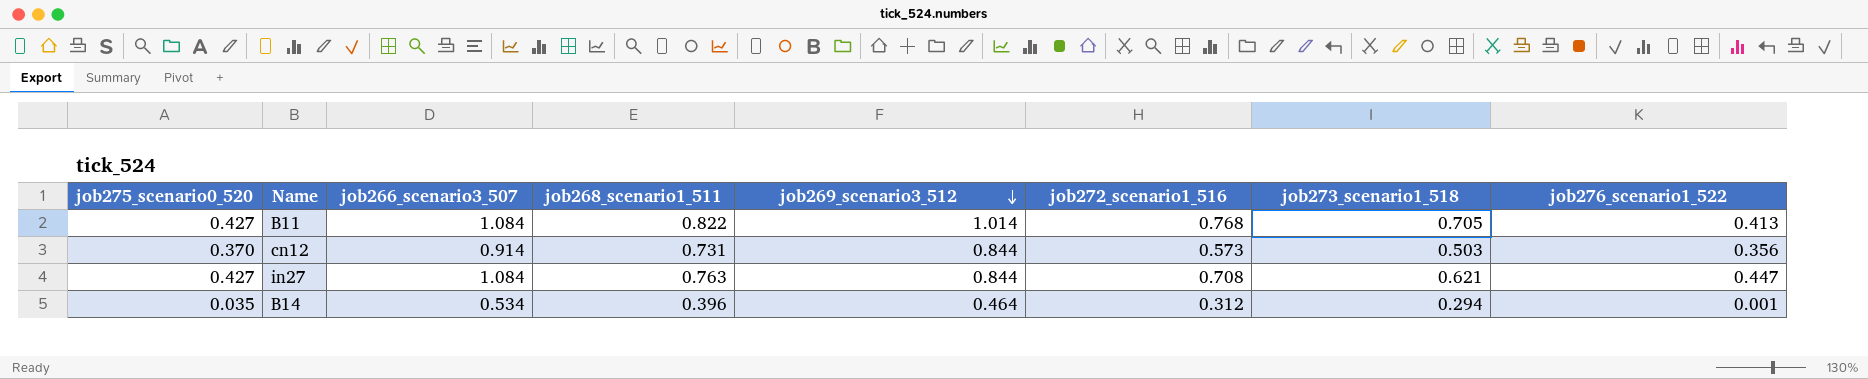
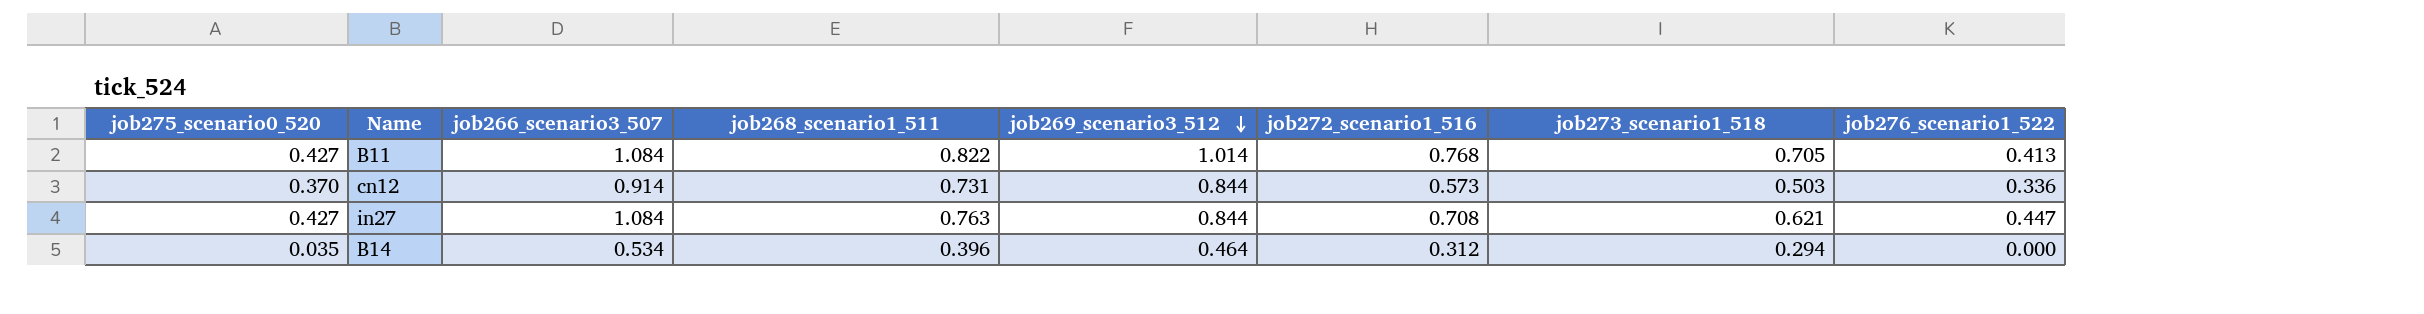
cn12 | job276_scenario1_522: 0.356 -> 0.336
B14 | job276_scenario1_522: 0.001 -> 0.000

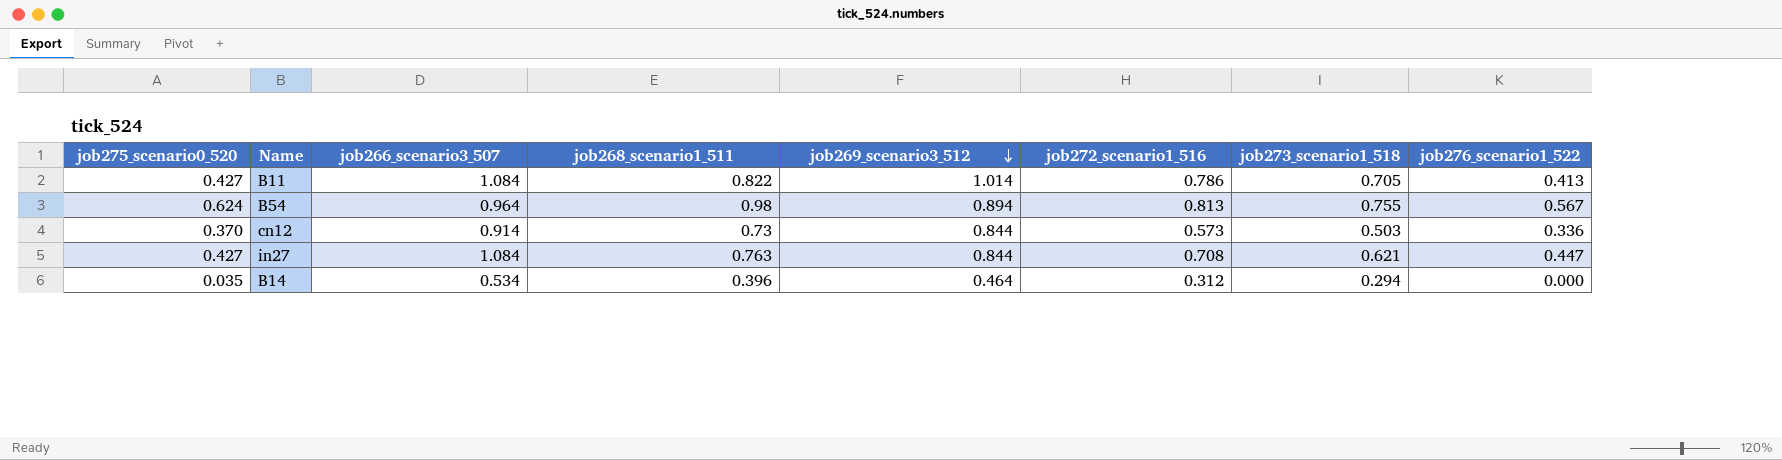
B11 | job272_scenario1_516: 0.768 -> 0.786
row B54: none -> 0.624 | 0.964 | 0.98 | 0.894 | 0.813 | 0.755 | 0.567
cn12 | job268_scenario1_511: 0.731 -> 0.73

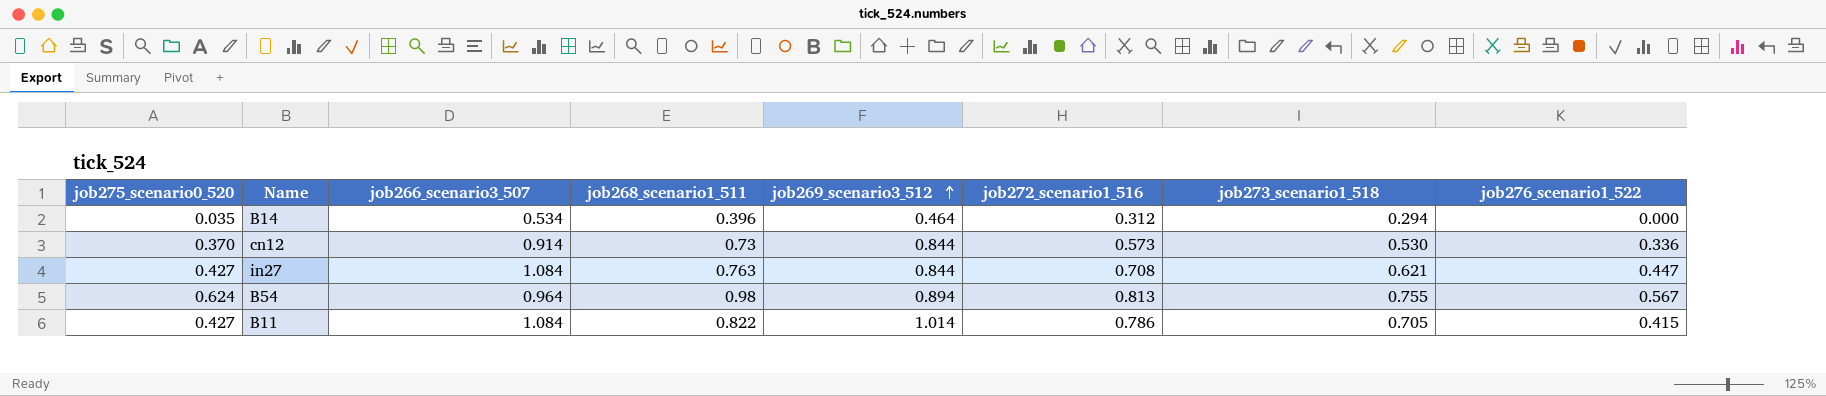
row order: job269_scenario3_512 descending -> job269_scenario3_512 ascending
cn12 | job273_scenario1_518: 0.503 -> 0.530
B11 | job276_scenario1_522: 0.413 -> 0.415

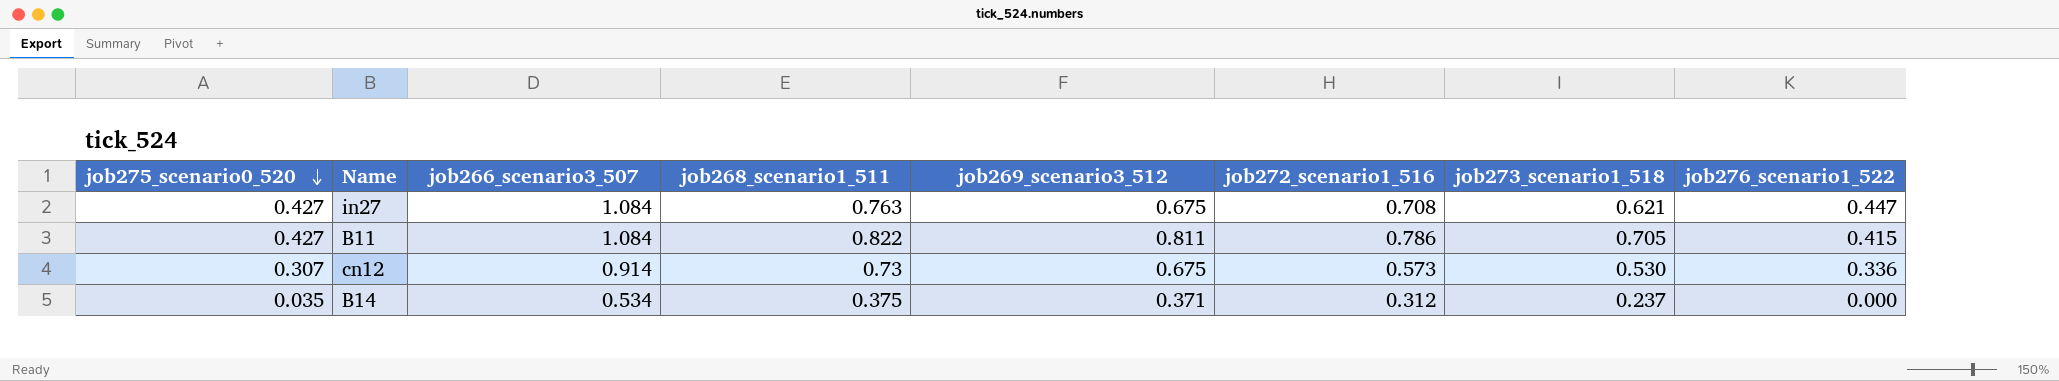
row order: job269_scenario3_512 ascending -> job275_scenario0_520 descending
row B54: 0.624 | 0.964 | 0.98 | 0.894 | 0.813 | 0.755 | 0.567 -> none
in27 | job269_scenario3_512: 0.844 -> 0.675
B11 | job269_scenario3_512: 1.014 -> 0.811
cn12 | job275_scenario0_520: 0.370 -> 0.307
cn12 | job269_scenario3_512: 0.844 -> 0.675
B14 | job268_scenario1_511: 0.396 -> 0.375
B14 | job269_scenario3_512: 0.464 -> 0.371
B14 | job273_scenario1_518: 0.294 -> 0.237

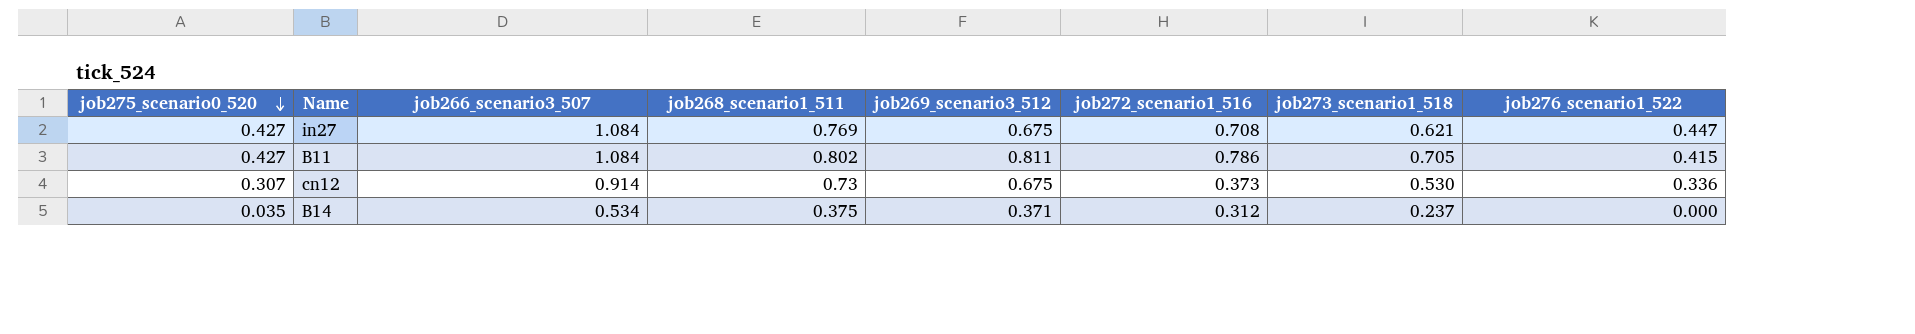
in27 | job268_scenario1_511: 0.763 -> 0.769
B11 | job268_scenario1_511: 0.822 -> 0.802
cn12 | job272_scenario1_516: 0.573 -> 0.373

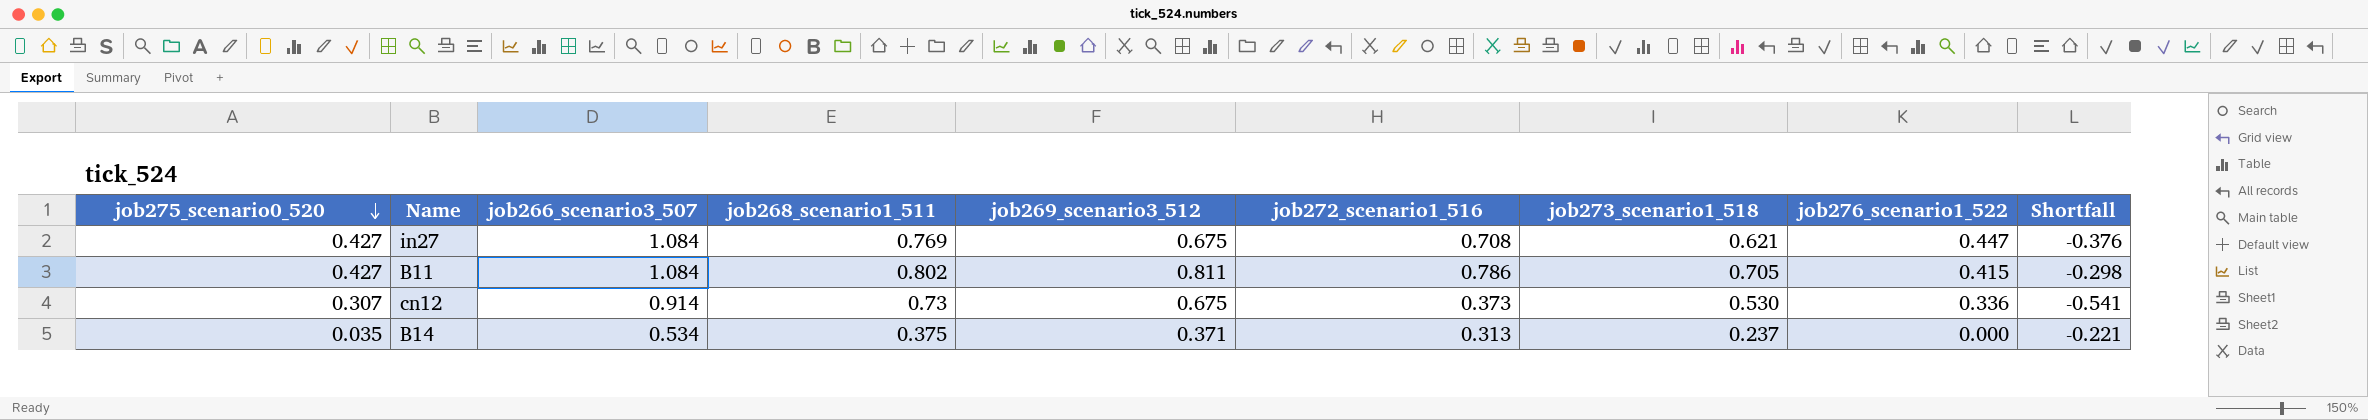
column Shortfall | formula: none -> [job272_scenario1_516] - [job266_scenario3_507]
B14 | job272_scenario1_516: 0.312 -> 0.313

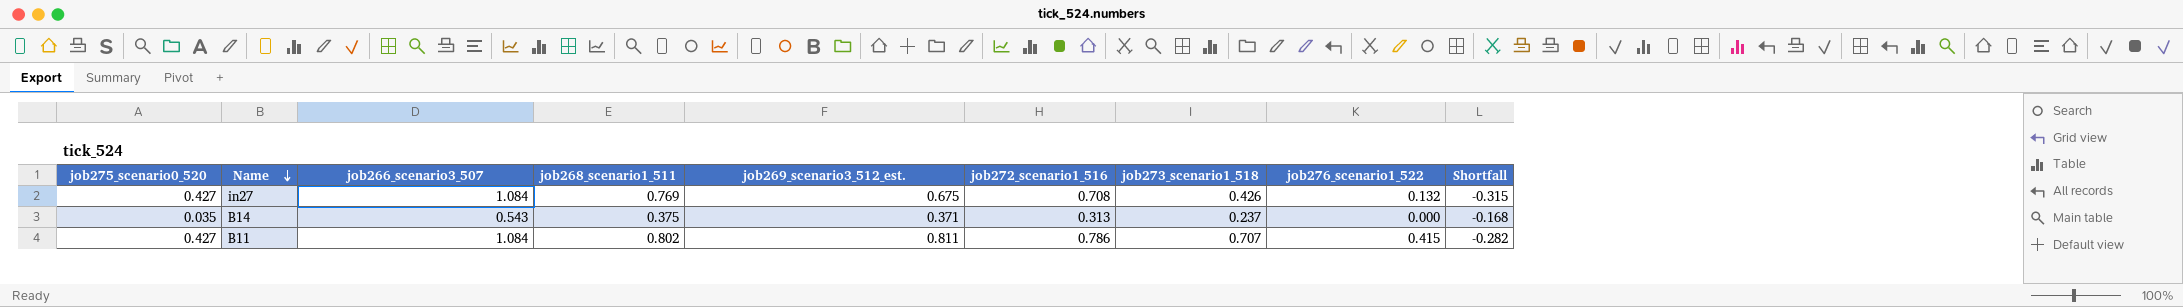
row order: job275_scenario0_520 descending -> Name descending
column name: job269_scenario3_512 -> job269_scenario3_512_est.
column Shortfall | formula: [job272_scenario1_516] - [job266_scenario3_507] -> [job268_scenario1_511] - [job266_scenario3_507]
row cn12: 0.307 | 0.914 | 0.73 | 0.675 | 0.373 | 0.530 | 0.336 | -0.541 -> none
in27 | job273_scenario1_518: 0.621 -> 0.426
in27 | job276_scenario1_522: 0.447 -> 0.132
B14 | job266_scenario3_507: 0.534 -> 0.543
B11 | job273_scenario1_518: 0.705 -> 0.707

